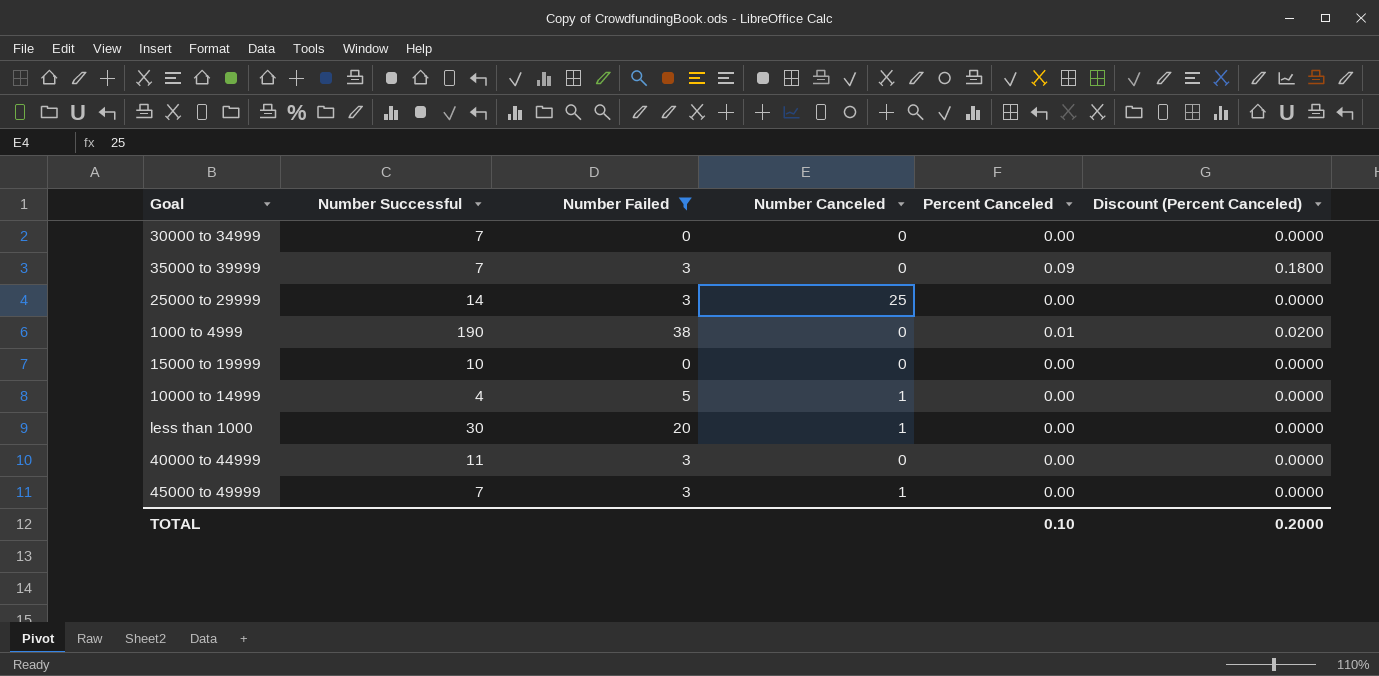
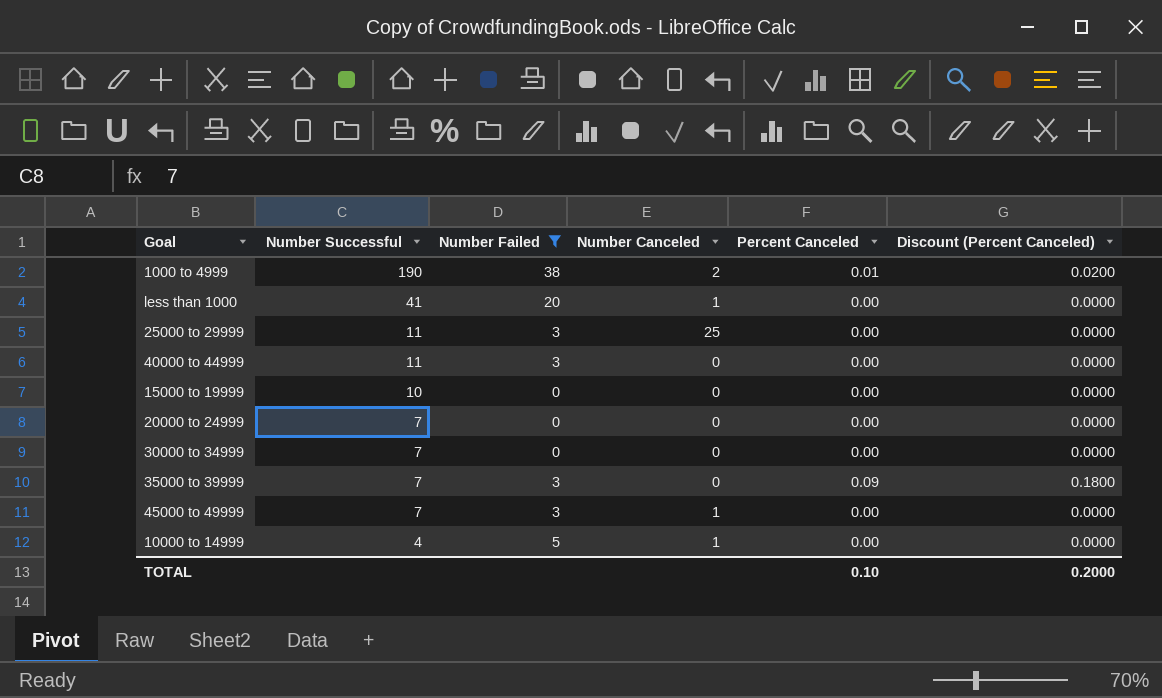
row order: none -> Number Successful descending
1000 to 4999 | Number Canceled: 0 -> 2
less than 1000 | Number Successful: 30 -> 41
25000 to 29999 | Number Successful: 14 -> 11
row 20000 to 24999: none -> 7 | 0 | 0 | 0.00 | 0.0000

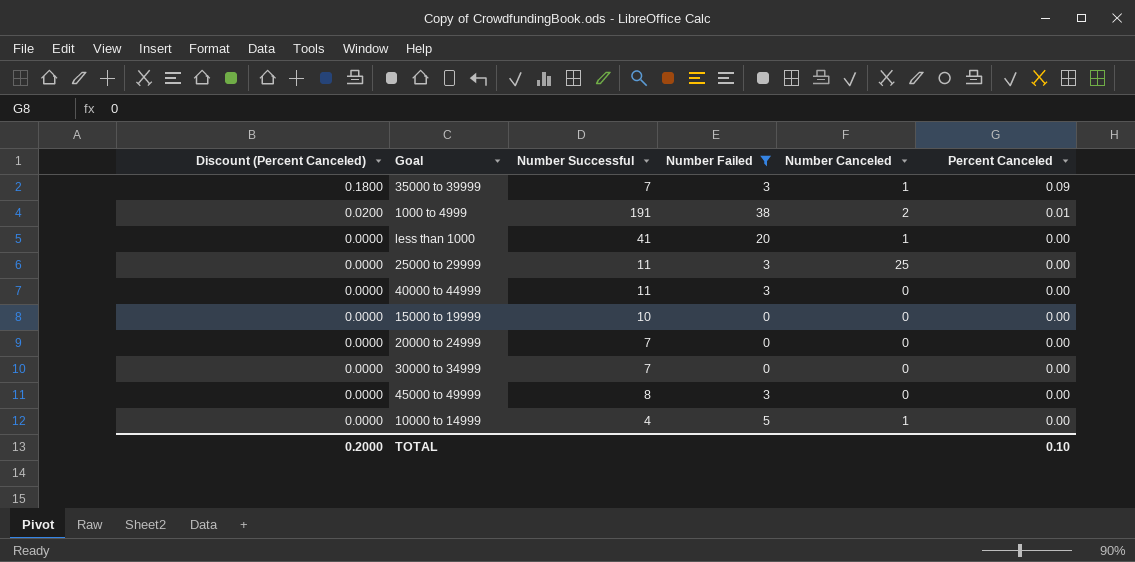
row order: Number Successful descending -> Discount (Percent Canceled) descending
column Discount (Percent Canceled) | position: 6 -> 1
35000 to 39999 | Number Canceled: 0 -> 1
1000 to 4999 | Number Successful: 190 -> 191
45000 to 49999 | Number Successful: 7 -> 8
45000 to 49999 | Number Canceled: 1 -> 0

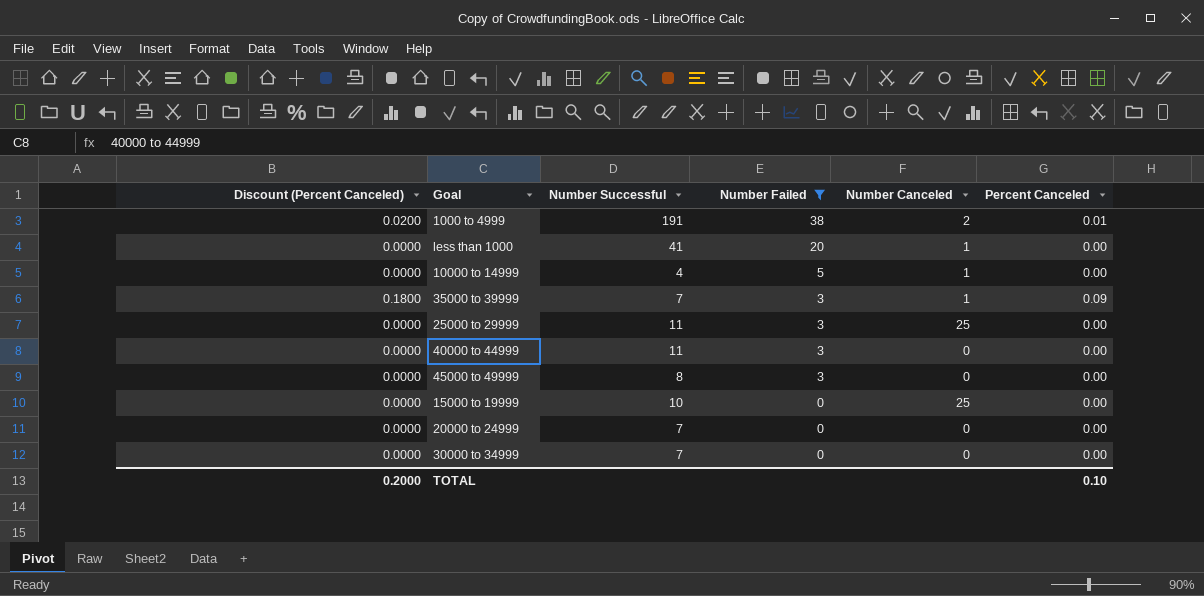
row order: Discount (Percent Canceled) descending -> Number Failed descending
15000 to 19999 | Number Canceled: 0 -> 25

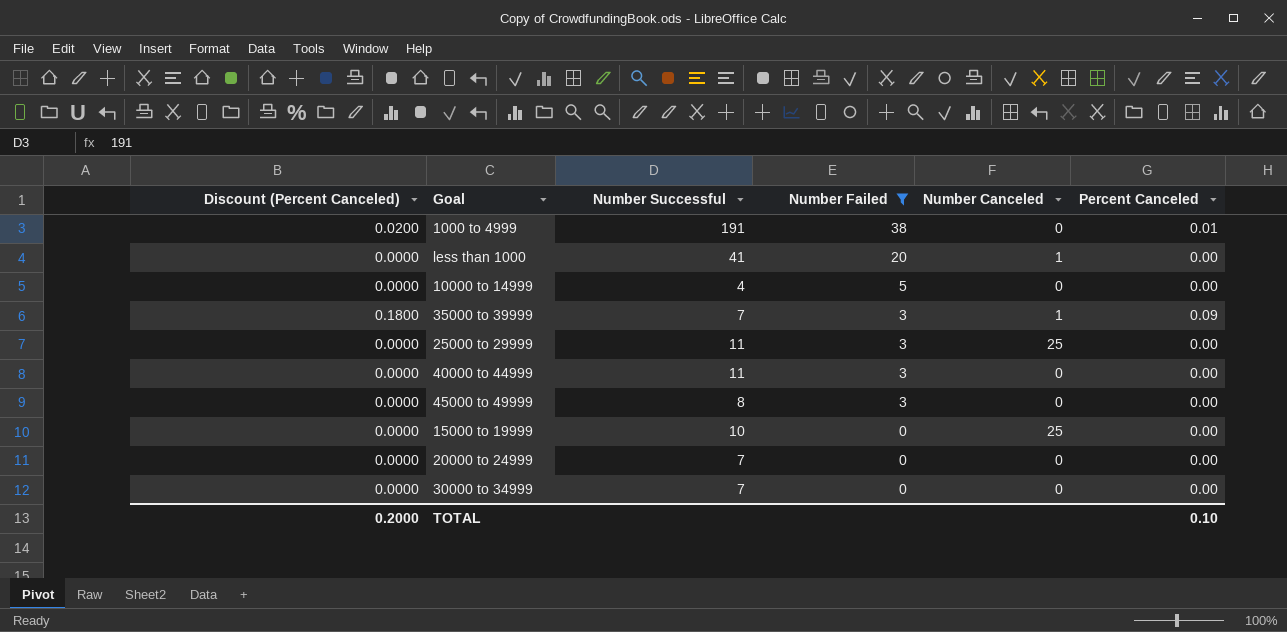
1000 to 4999 | Number Canceled: 2 -> 0
10000 to 14999 | Number Canceled: 1 -> 0

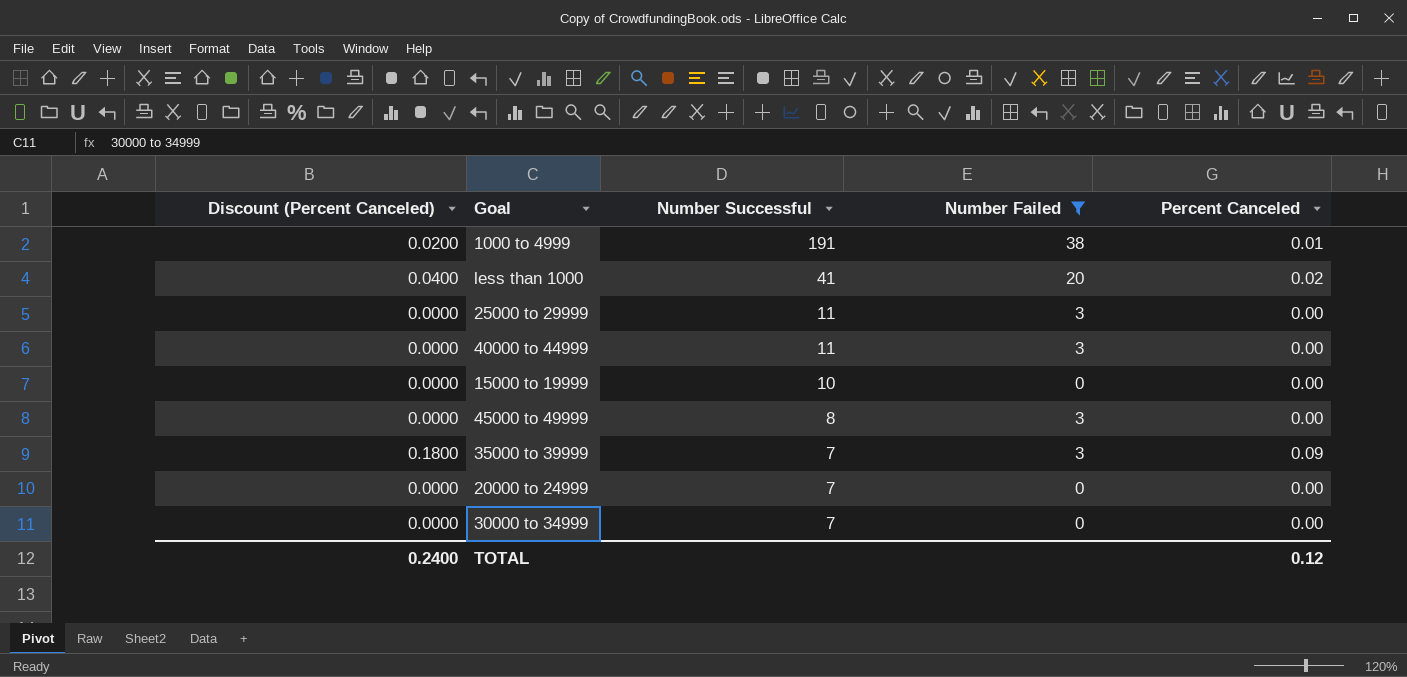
row order: Number Failed descending -> Number Successful descending
column Number Canceled | position: 5 -> none
row 10000 to 14999: 0.0000 | 4 | 5 | 0 | 0.00 -> none
less than 1000 | Discount (Percent Canceled): 0.0000 -> 0.0400
less than 1000 | Percent Canceled: 0.00 -> 0.02
TOTAL | Discount (Percent Canceled): 0.2000 -> 0.2400
TOTAL | Percent Canceled: 0.10 -> 0.12

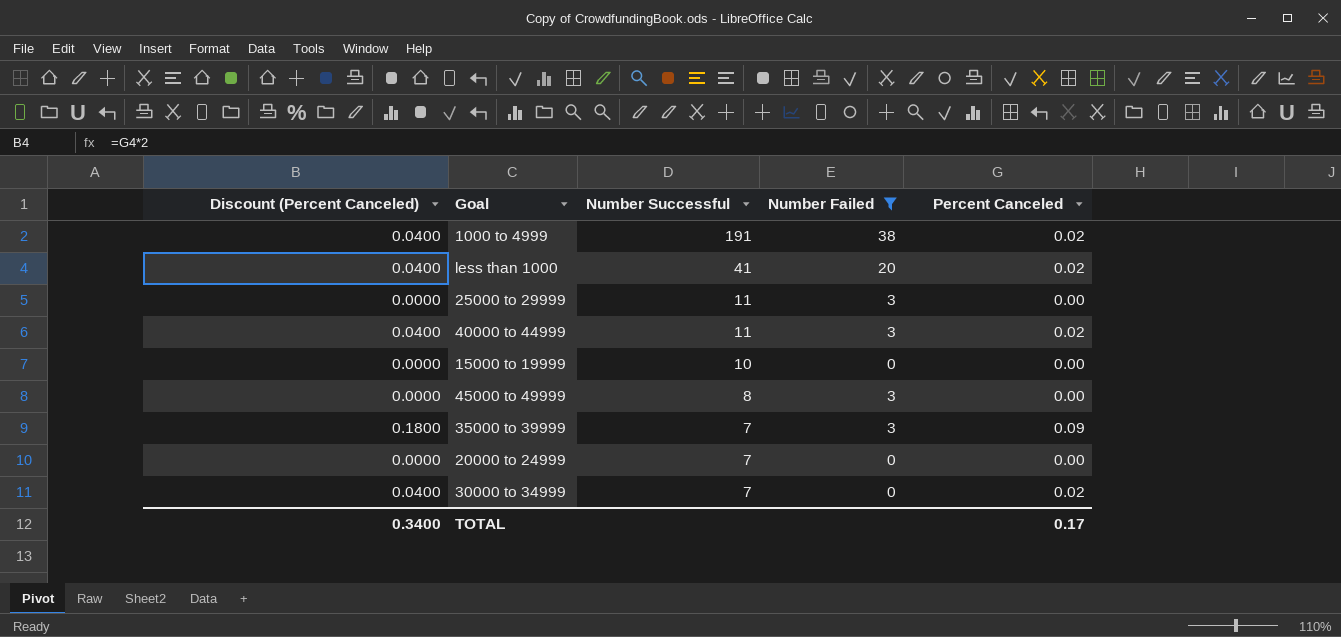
1000 to 4999 | Discount (Percent Canceled): 0.0200 -> 0.0400
1000 to 4999 | Percent Canceled: 0.01 -> 0.02
40000 to 44999 | Discount (Percent Canceled): 0.0000 -> 0.0400
40000 to 44999 | Percent Canceled: 0.00 -> 0.02
30000 to 34999 | Discount (Percent Canceled): 0.0000 -> 0.0400
30000 to 34999 | Percent Canceled: 0.00 -> 0.02
TOTAL | Discount (Percent Canceled): 0.2400 -> 0.3400
TOTAL | Percent Canceled: 0.12 -> 0.17

